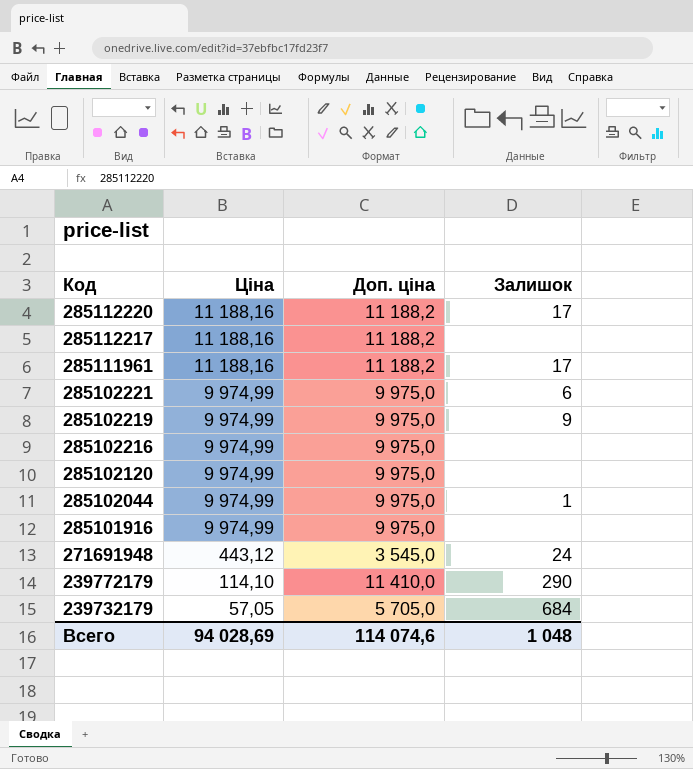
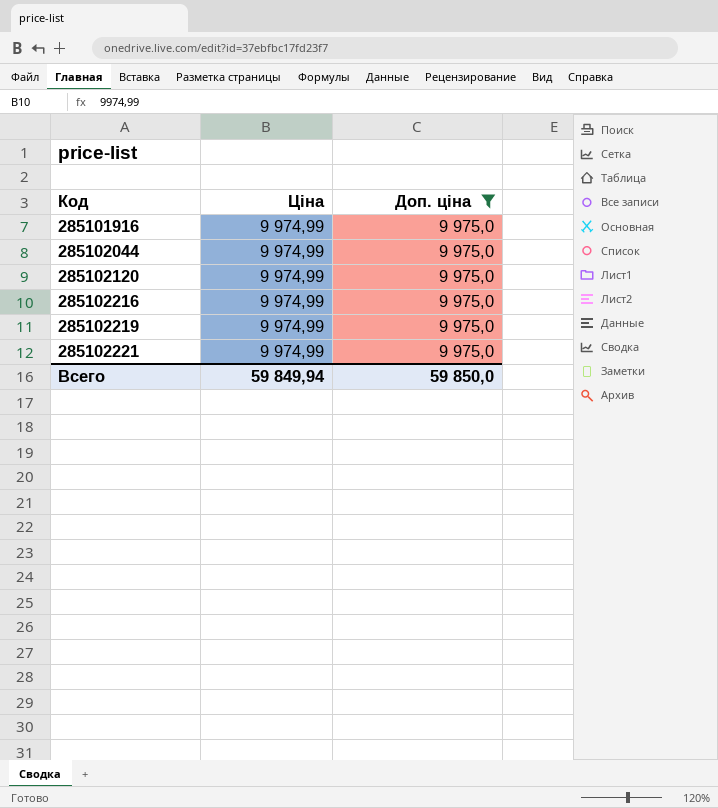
filter: none -> Доп. ціна = 9 975,0
row order: Код descending -> Код ascending
column Залишок | position: 4 -> none
Всего | Ціна: 94 028,69 -> 59 849,94
Всего | Доп. ціна: 114 074,6 -> 59 850,0

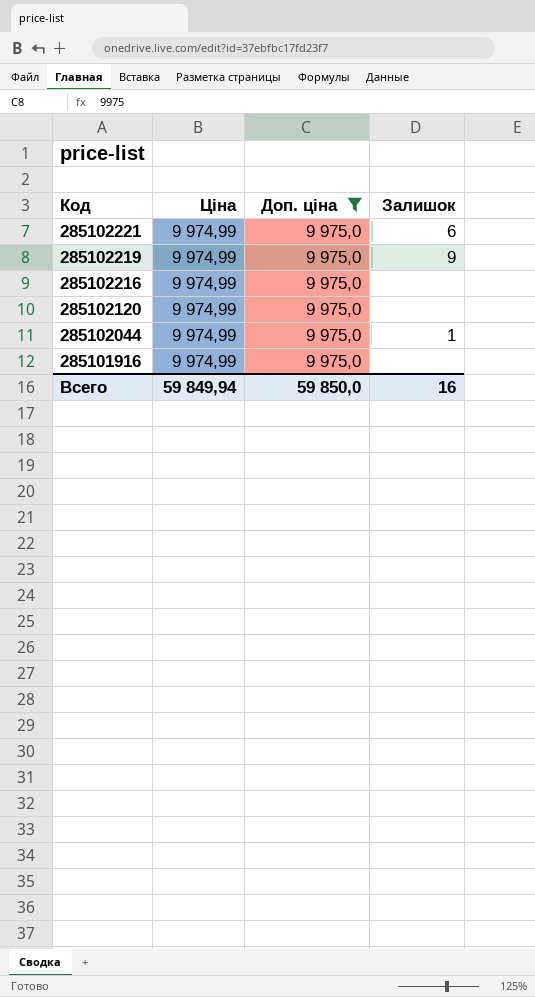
row order: Код ascending -> Код descending
column Залишок | position: none -> 4

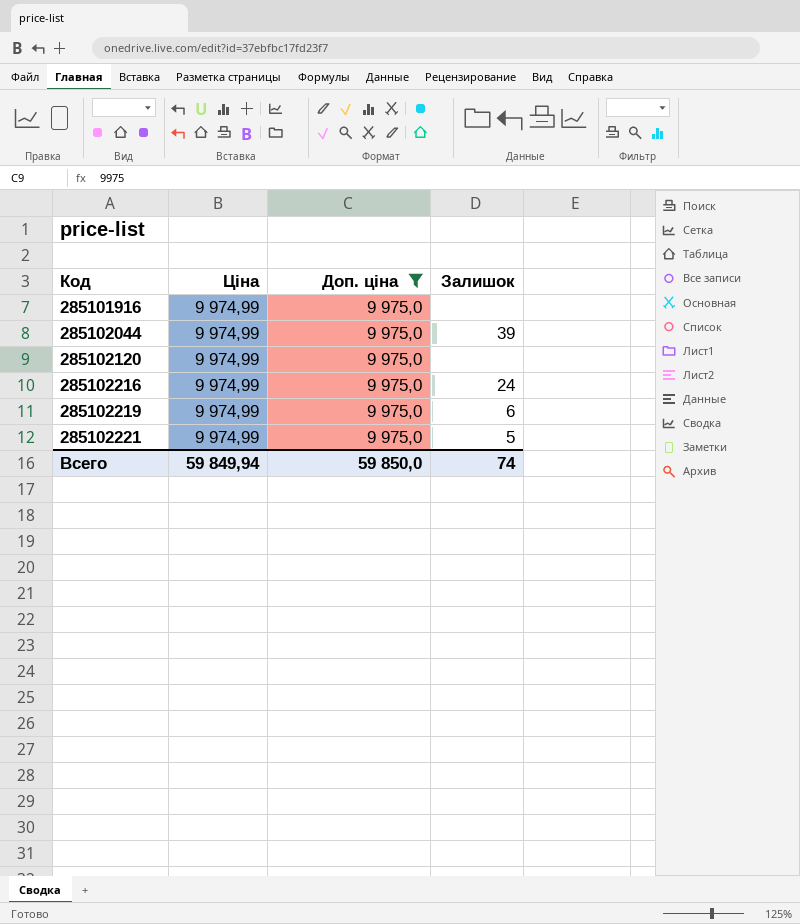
row order: Код descending -> Код ascending
285102044 | Залишок: 1 -> 39
285102216 | Залишок: none -> 24
285102219 | Залишок: 9 -> 6
285102221 | Залишок: 6 -> 5
Всего | Залишок: 16 -> 74

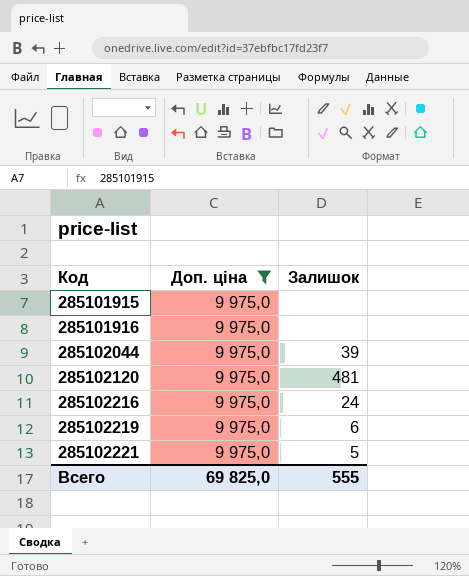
column Ціна | position: 2 -> none
row 285101915: none -> 9 975,0 | none
285102120 | Залишок: none -> 481
Всего | Доп. ціна: 59 850,0 -> 69 825,0
Всего | Залишок: 74 -> 555

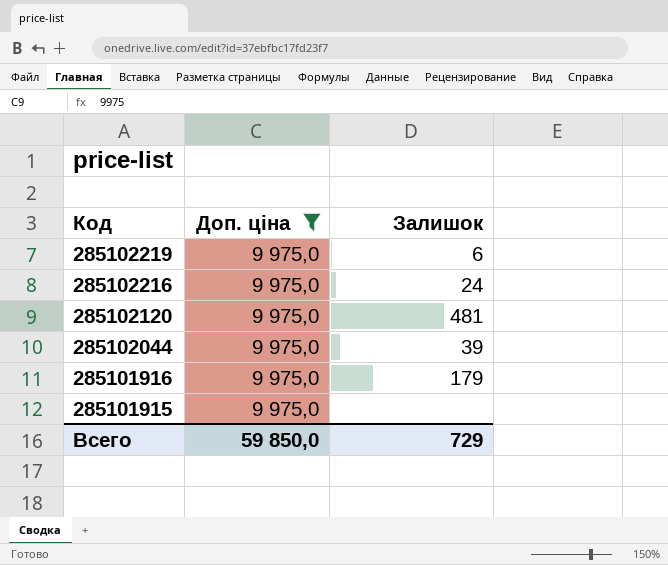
row order: Код ascending -> Код descending
row 285102221: 9 975,0 | 5 -> none
285101916 | Залишок: none -> 179
Всего | Доп. ціна: 69 825,0 -> 59 850,0
Всего | Залишок: 555 -> 729

